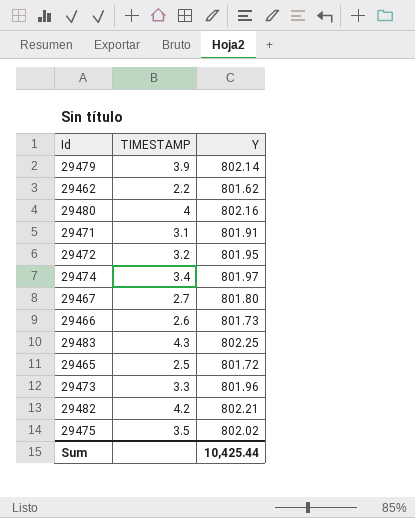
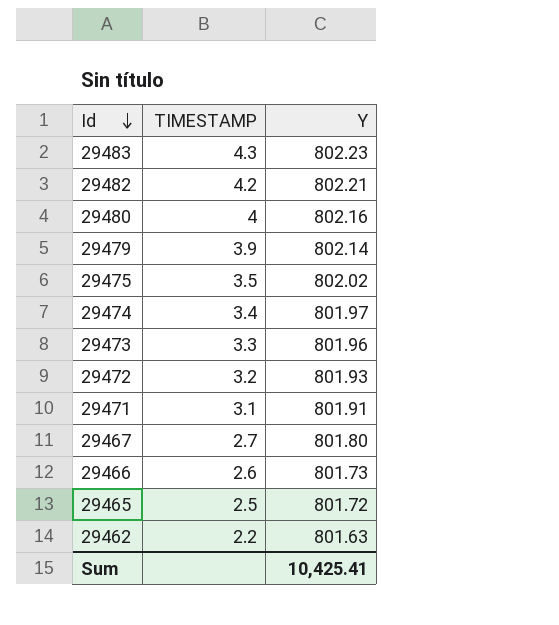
row order: none -> Id descending
29483 | Y: 802.25 -> 802.23
29472 | Y: 801.95 -> 801.93
29462 | Y: 801.62 -> 801.63
Sum | Y: 10,425.44 -> 10,425.41

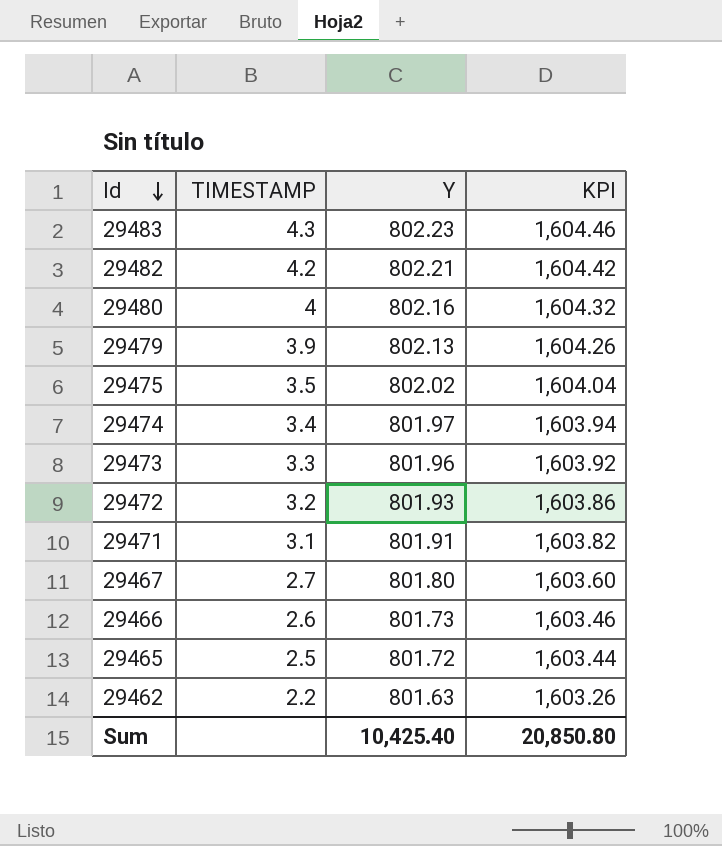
column KPI | formula: none -> [Y] * 2
29479 | Y: 802.14 -> 802.13
Sum | Y: 10,425.41 -> 10,425.40

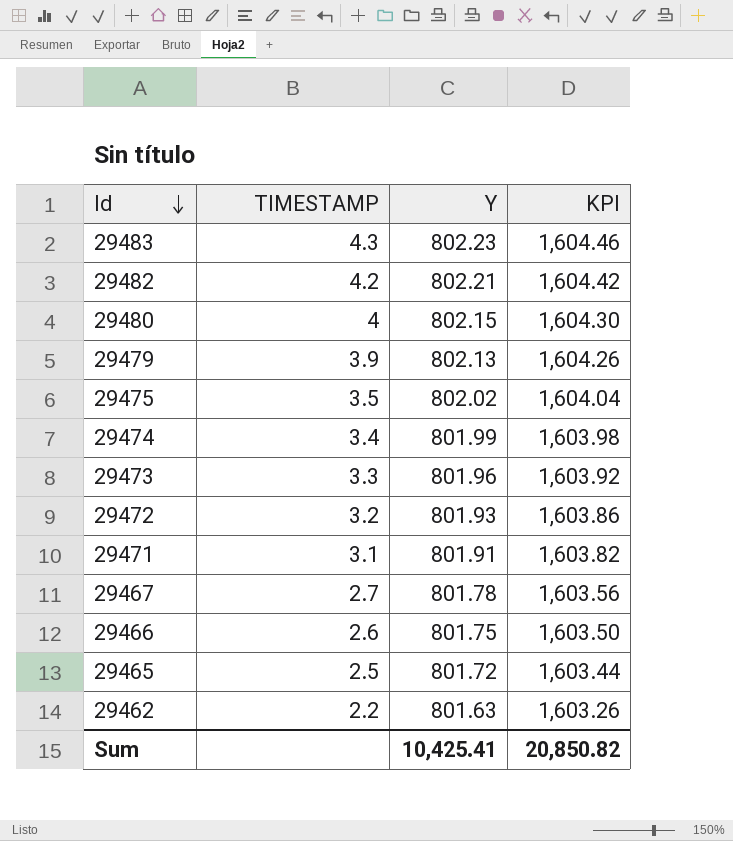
29480 | Y: 802.16 -> 802.15
29480 | KPI: 1,604.32 -> 1,604.30
29474 | Y: 801.97 -> 801.99
29474 | KPI: 1,603.94 -> 1,603.98
29467 | Y: 801.80 -> 801.78
29467 | KPI: 1,603.60 -> 1,603.56
29466 | Y: 801.73 -> 801.75
29466 | KPI: 1,603.46 -> 1,603.50
Sum | Y: 10,425.40 -> 10,425.41
Sum | KPI: 20,850.80 -> 20,850.82

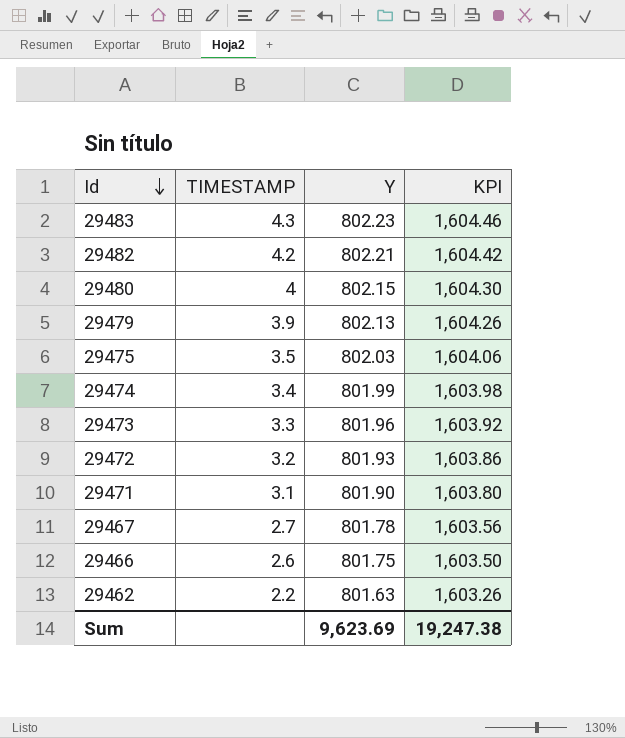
row 29465: 2.5 | 801.72 | 1,603.44 -> none
29475 | Y: 802.02 -> 802.03
29475 | KPI: 1,604.04 -> 1,604.06
29471 | Y: 801.91 -> 801.90
29471 | KPI: 1,603.82 -> 1,603.80
Sum | Y: 10,425.41 -> 9,623.69
Sum | KPI: 20,850.82 -> 19,247.38

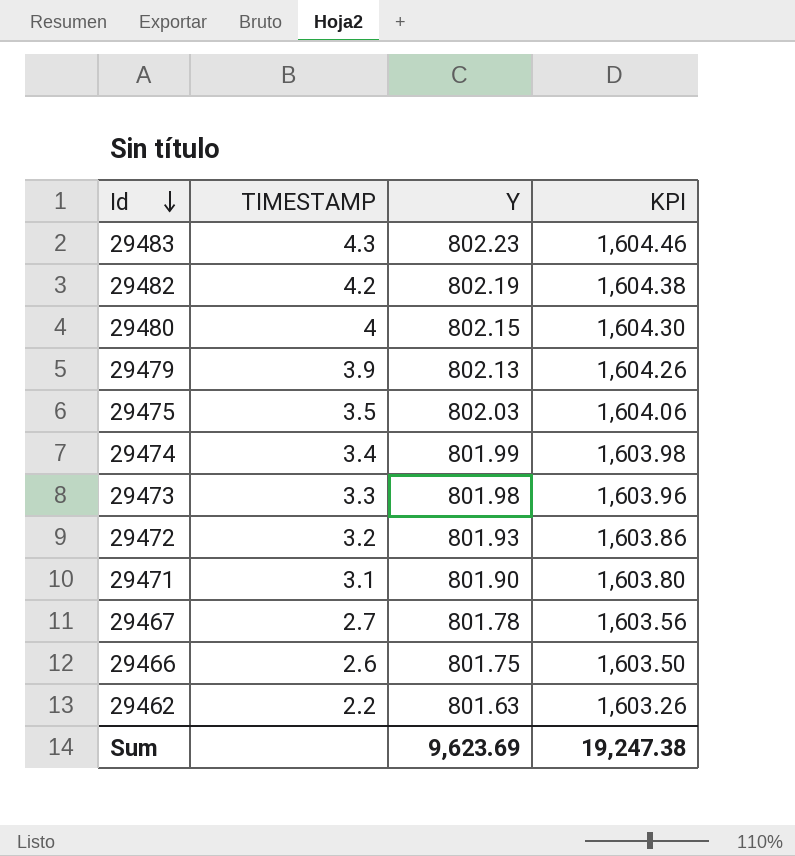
29482 | Y: 802.21 -> 802.19
29482 | KPI: 1,604.42 -> 1,604.38
29473 | Y: 801.96 -> 801.98
29473 | KPI: 1,603.92 -> 1,603.96

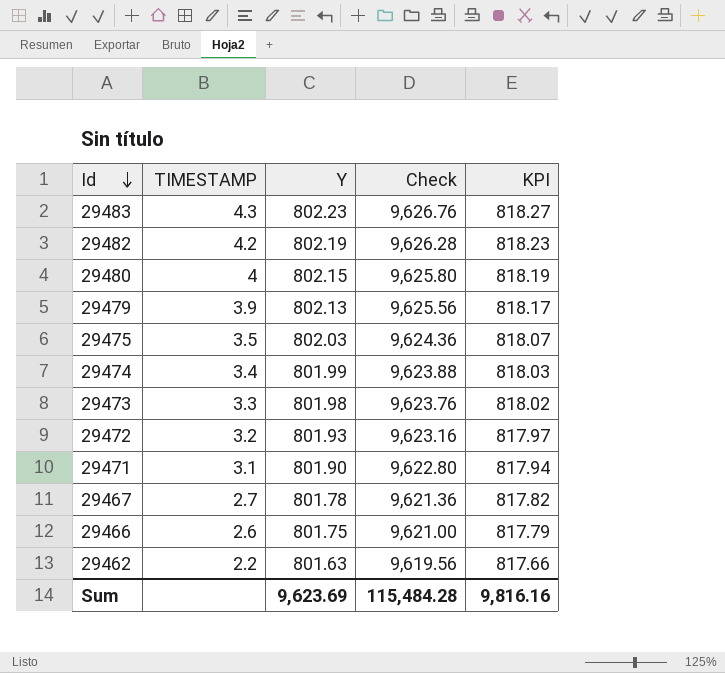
column Check | formula: none -> [Y] * 12
column KPI | formula: [Y] * 2 -> [Y] * 1.02
Sum | KPI: 19,247.38 -> 9,816.16

